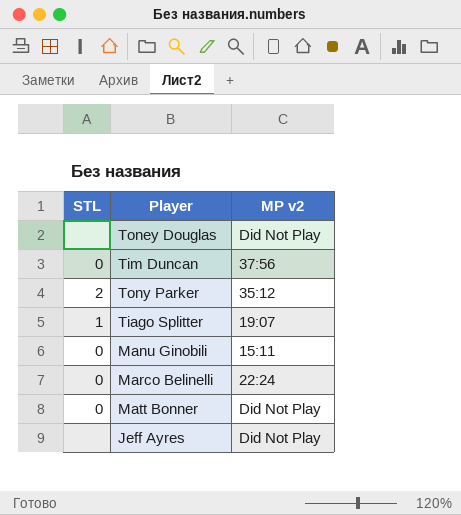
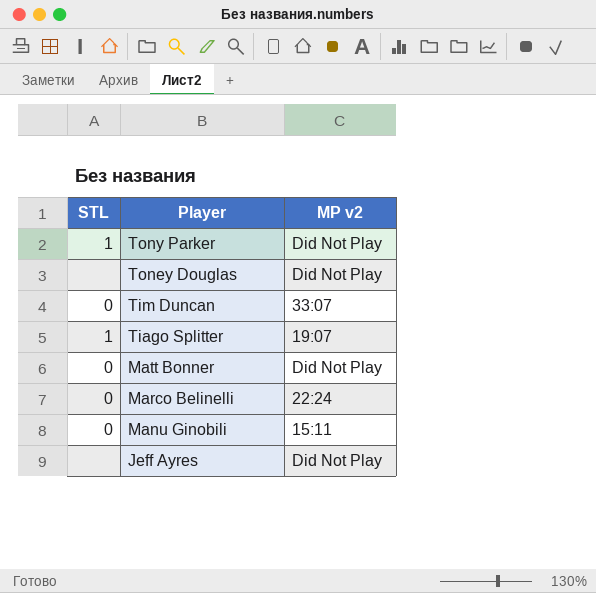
row order: none -> Player descending
Tony Parker | STL: 2 -> 1
Tony Parker | MP v2: 35:12 -> Did Not Play
Tim Duncan | MP v2: 37:56 -> 33:07

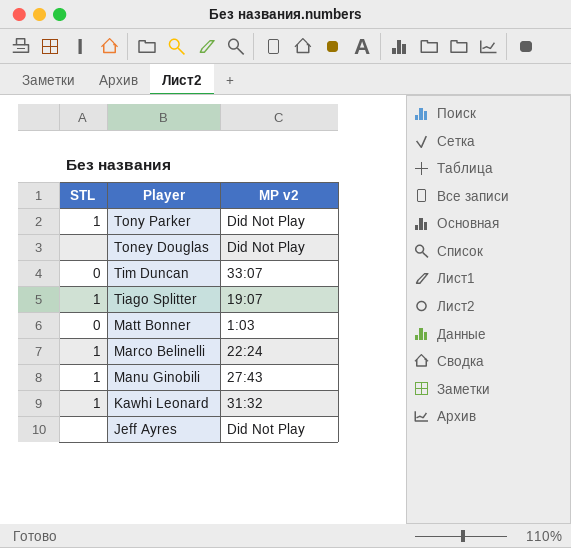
Matt Bonner | MP v2: Did Not Play -> 1:03
Marco Belinelli | STL: 0 -> 1
Manu Ginobili | STL: 0 -> 1
Manu Ginobili | MP v2: 15:11 -> 27:43
row Kawhi Leonard: none -> 1 | 31:32

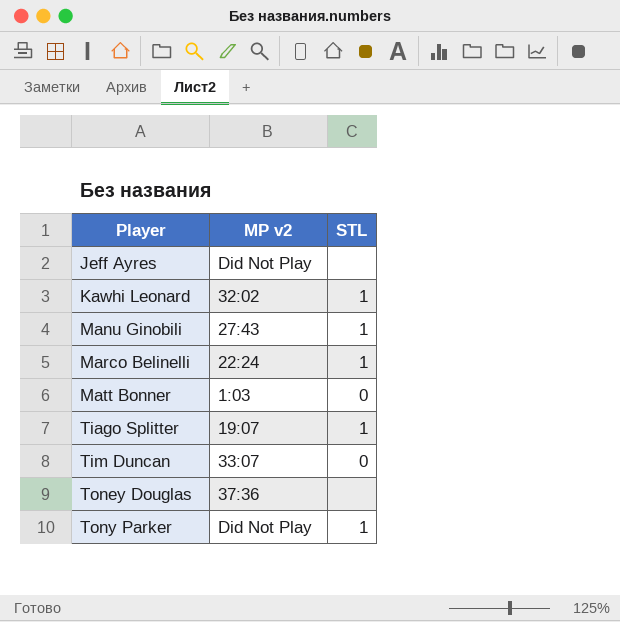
row order: Player descending -> Player ascending
column STL | position: 1 -> 3
Kawhi Leonard | MP v2: 31:32 -> 32:02
Toney Douglas | MP v2: Did Not Play -> 37:36

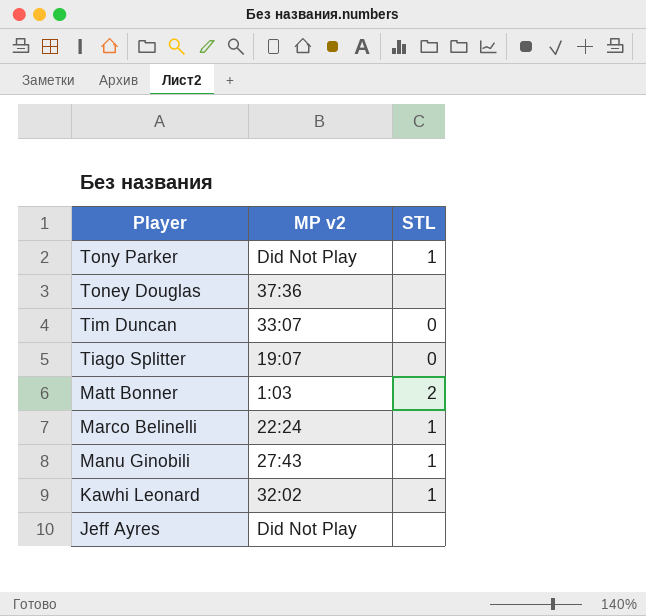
row order: Player ascending -> Player descending
Tiago Splitter | STL: 1 -> 0
Matt Bonner | STL: 0 -> 2

